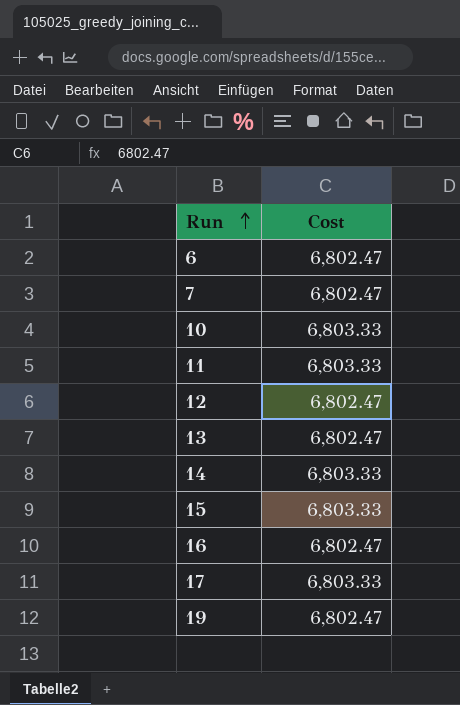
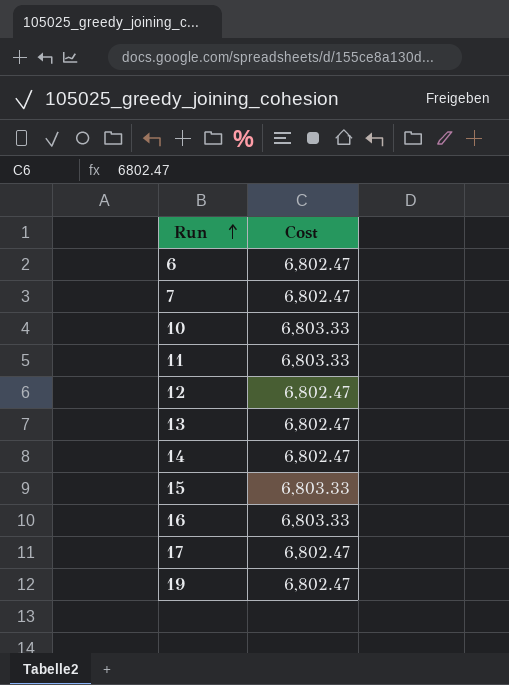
14 | Cost: 6,803.33 -> 6,802.47
16 | Cost: 6,802.47 -> 6,803.33
17 | Cost: 6,803.33 -> 6,802.47

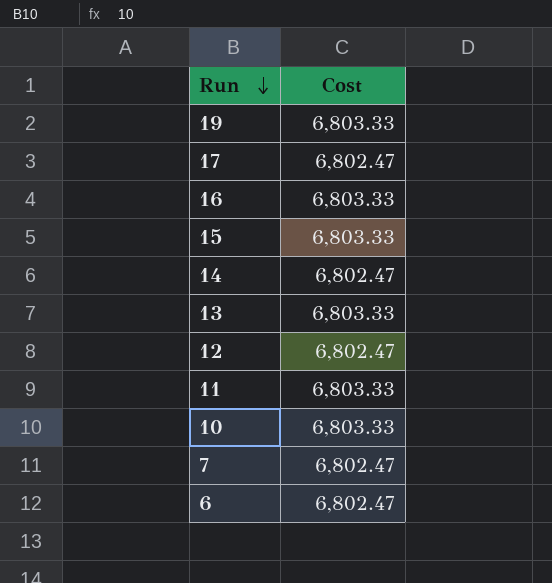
row order: Run ascending -> Run descending
19 | Cost: 6,802.47 -> 6,803.33
13 | Cost: 6,802.47 -> 6,803.33

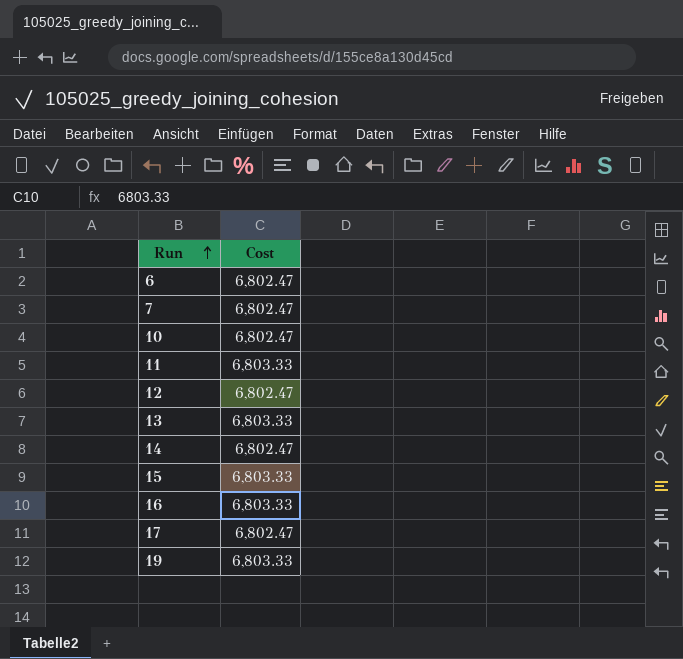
row order: Run descending -> Run ascending
10 | Cost: 6,803.33 -> 6,802.47

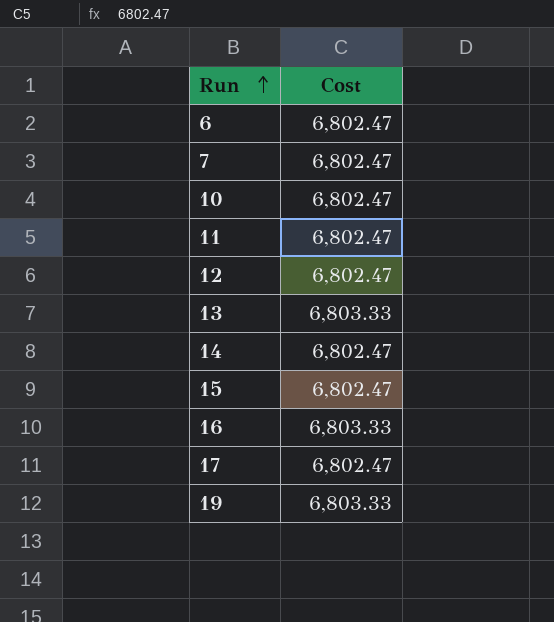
11 | Cost: 6,803.33 -> 6,802.47
15 | Cost: 6,803.33 -> 6,802.47

